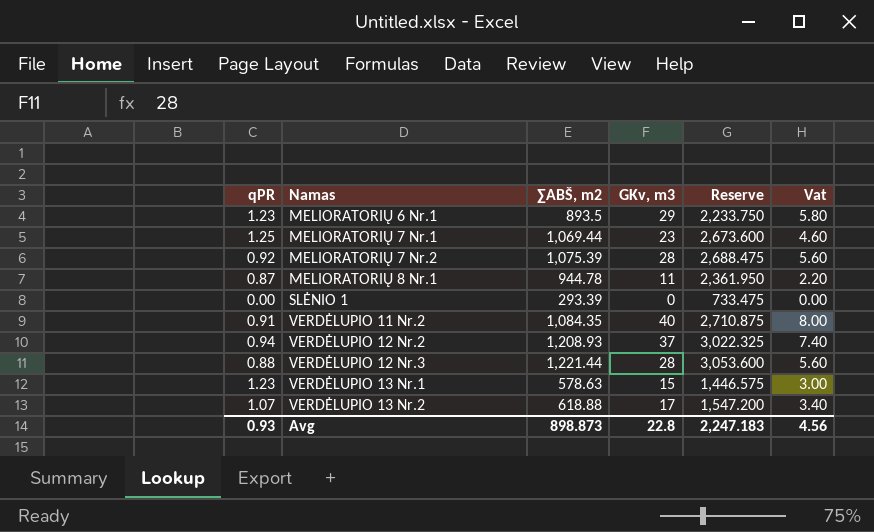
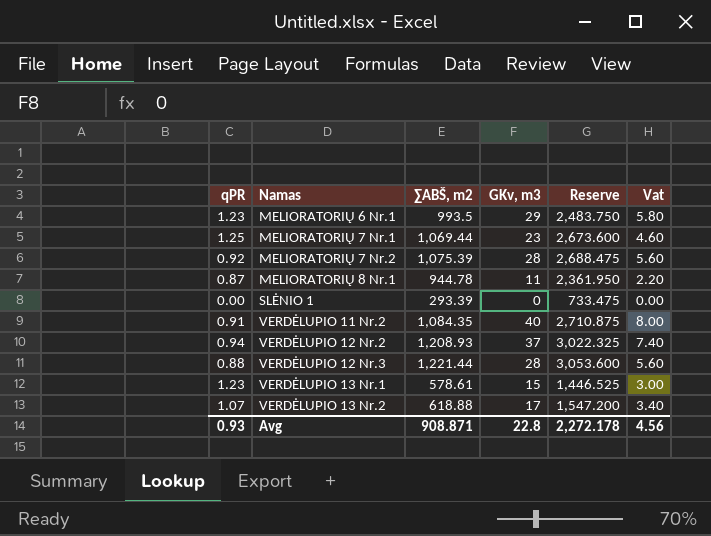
MELIORATORIŲ 6 Nr.1 | ∑ABŠ, m2: 893.5 -> 993.5
MELIORATORIŲ 6 Nr.1 | Reserve: 2,233.750 -> 2,483.750
VERDĖLUPIO 13 Nr.1 | ∑ABŠ, m2: 578.63 -> 578.61
VERDĖLUPIO 13 Nr.1 | Reserve: 1,446.575 -> 1,446.525
Avg | ∑ABŠ, m2: 898.873 -> 908.871
Avg | Reserve: 2,247.183 -> 2,272.178

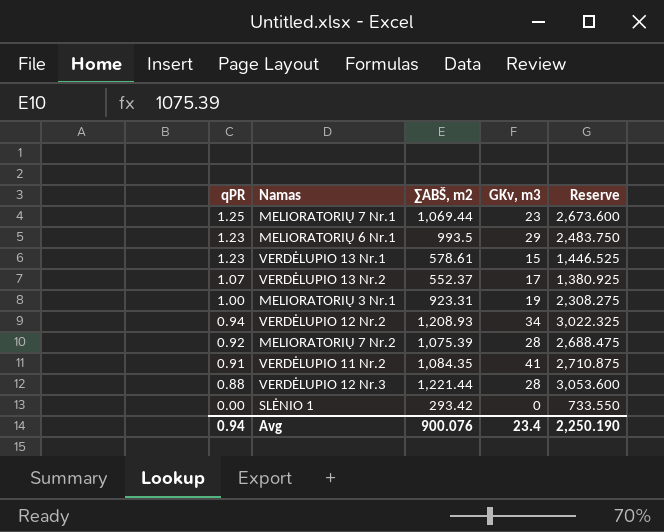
row order: Namas ascending -> qPR descending
column Vat | formula: [GKv, m3] * 0.2 -> none
row MELIORATORIŲ 8 Nr.1: 0.87 | 944.78 | 11 | 2,361.950 | 2.20 -> none
VERDĖLUPIO 13 Nr.2 | ∑ABŠ, m2: 618.88 -> 552.37
VERDĖLUPIO 13 Nr.2 | Reserve: 1,547.200 -> 1,380.925
row MELIORATORIŲ 3 Nr.1: none -> 1.00 | 923.31 | 19 | 2,308.275
VERDĖLUPIO 12 Nr.2 | GKv, m3: 37 -> 34
VERDĖLUPIO 11 Nr.2 | GKv, m3: 40 -> 41
SLĖNIO 1 | ∑ABŠ, m2: 293.39 -> 293.42
SLĖNIO 1 | Reserve: 733.475 -> 733.550
Avg | qPR: 0.93 -> 0.94
Avg | ∑ABŠ, m2: 908.871 -> 900.076
Avg | GKv, m3: 22.8 -> 23.4
Avg | Reserve: 2,272.178 -> 2,250.190

